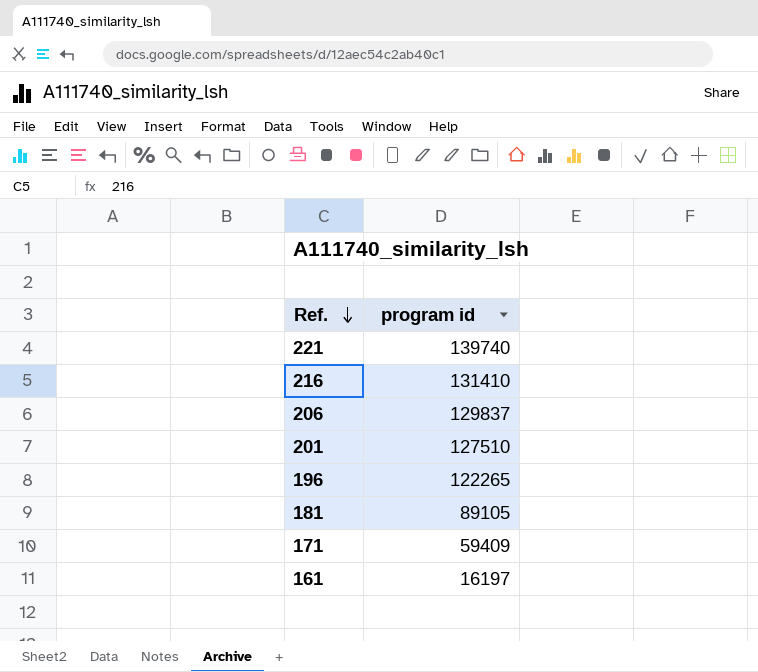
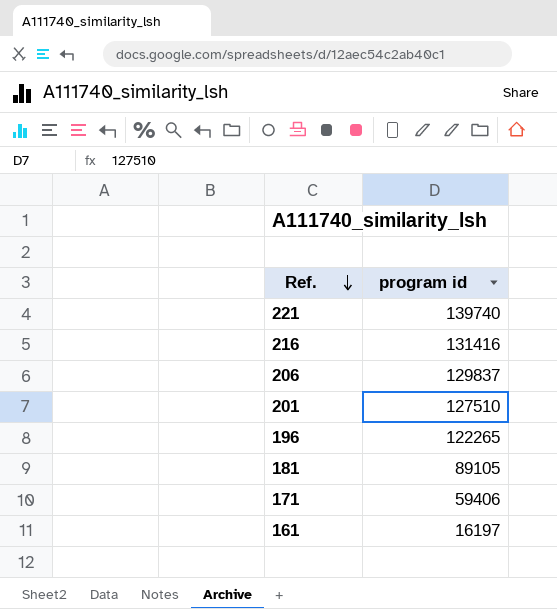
216 | program id: 131410 -> 131416
171 | program id: 59409 -> 59406

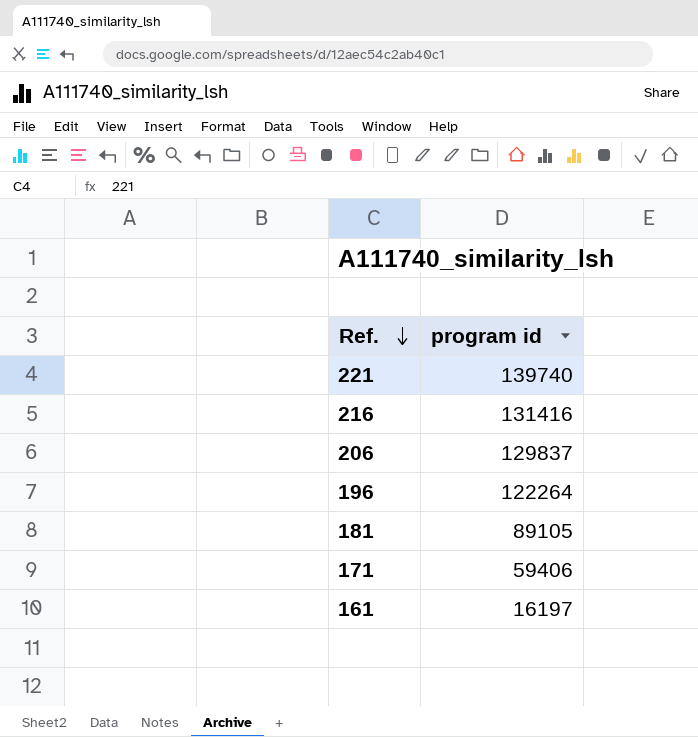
row 201: 127510 -> none
196 | program id: 122265 -> 122264

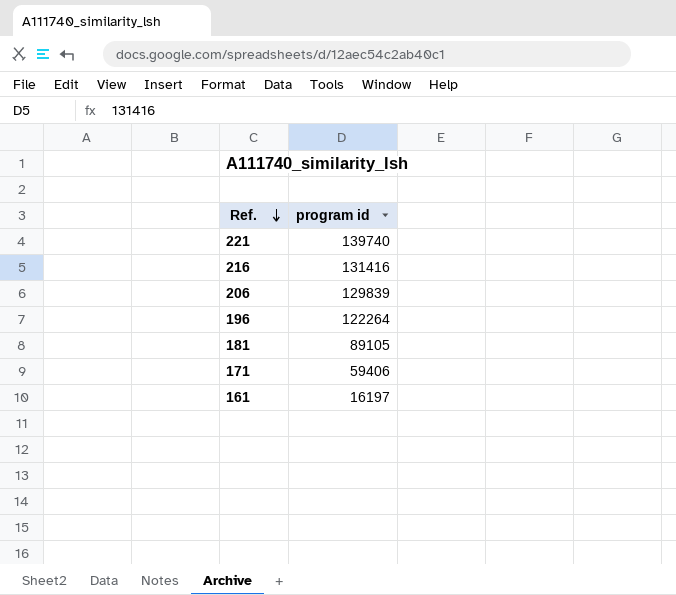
206 | program id: 129837 -> 129839

